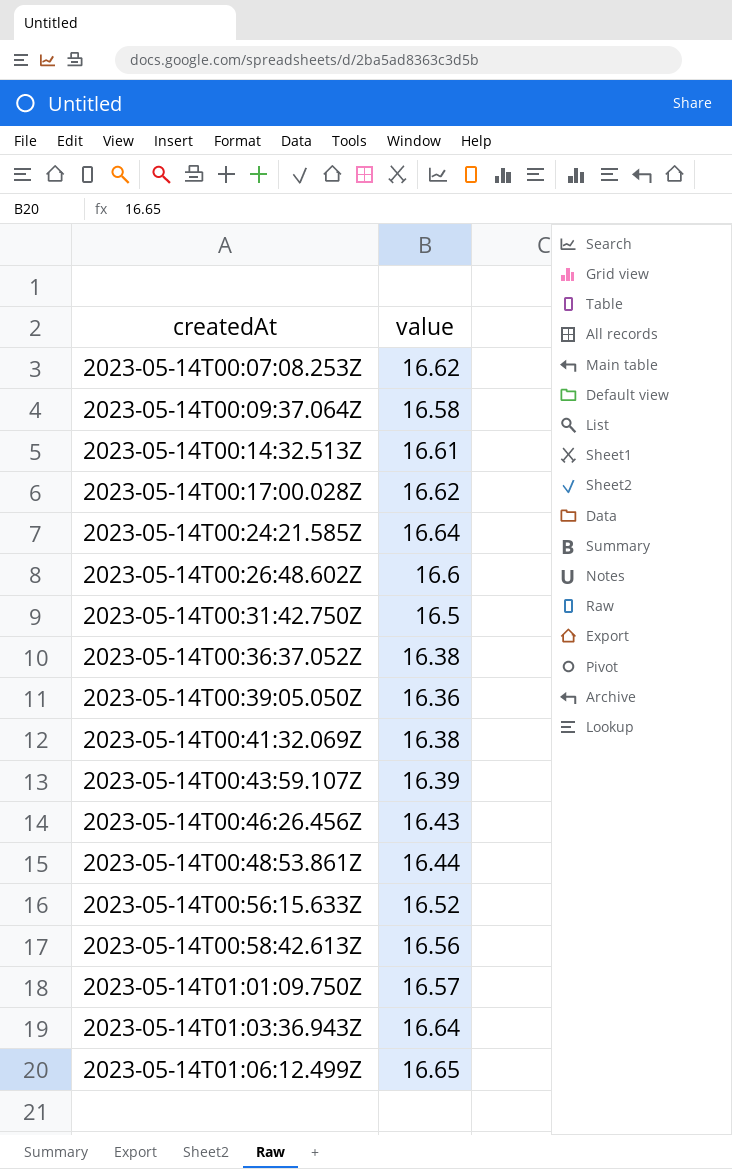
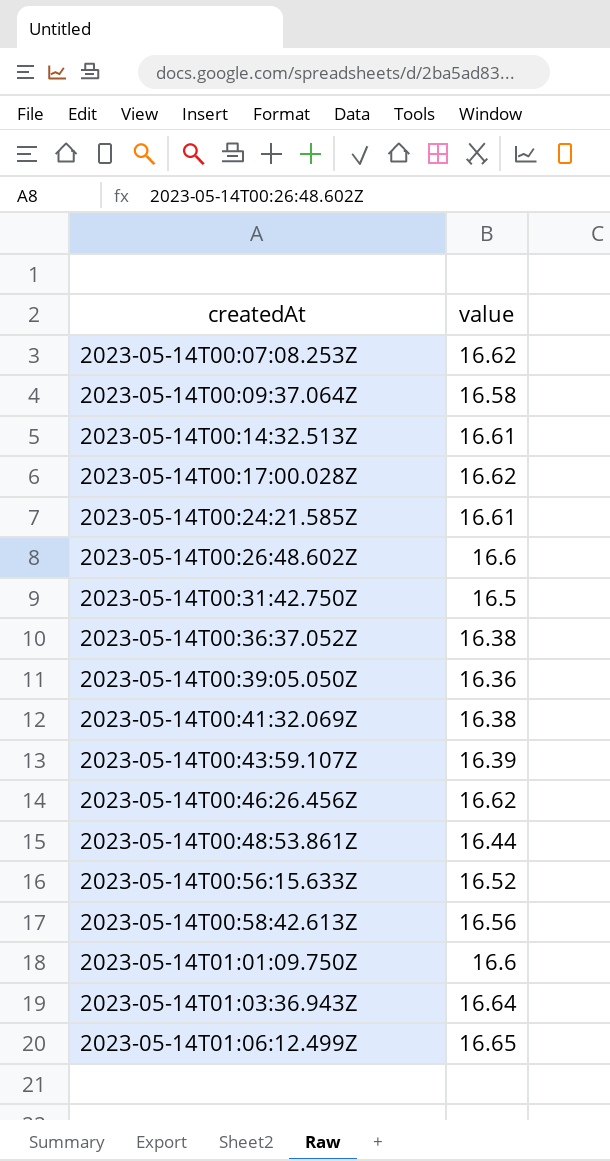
2023-05-14T00:24:21.585Z | value: 16.64 -> 16.61
2023-05-14T00:46:26.456Z | value: 16.43 -> 16.62
2023-05-14T01:01:09.750Z | value: 16.57 -> 16.6

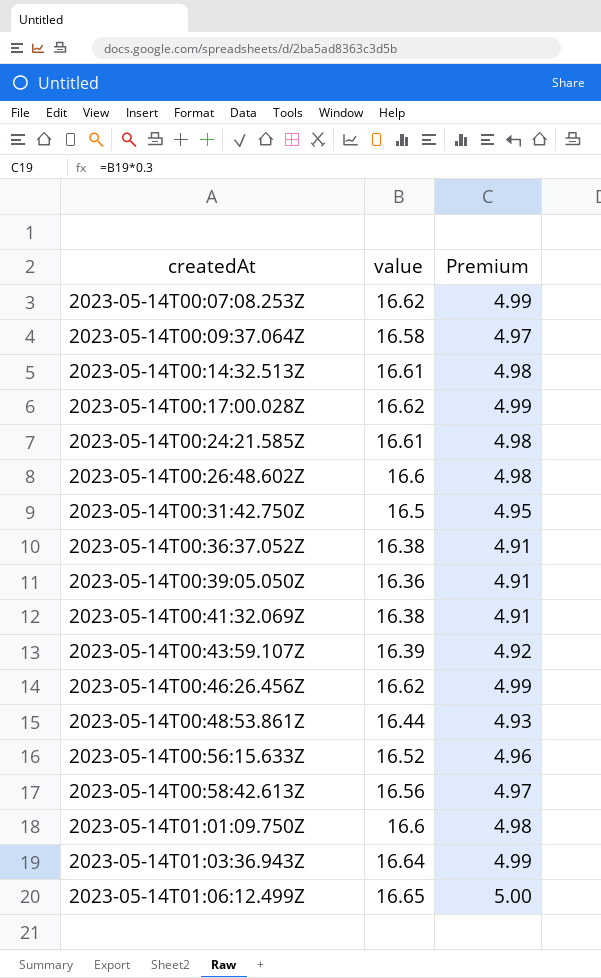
column Premium | formula: none -> [value] * 0.3

